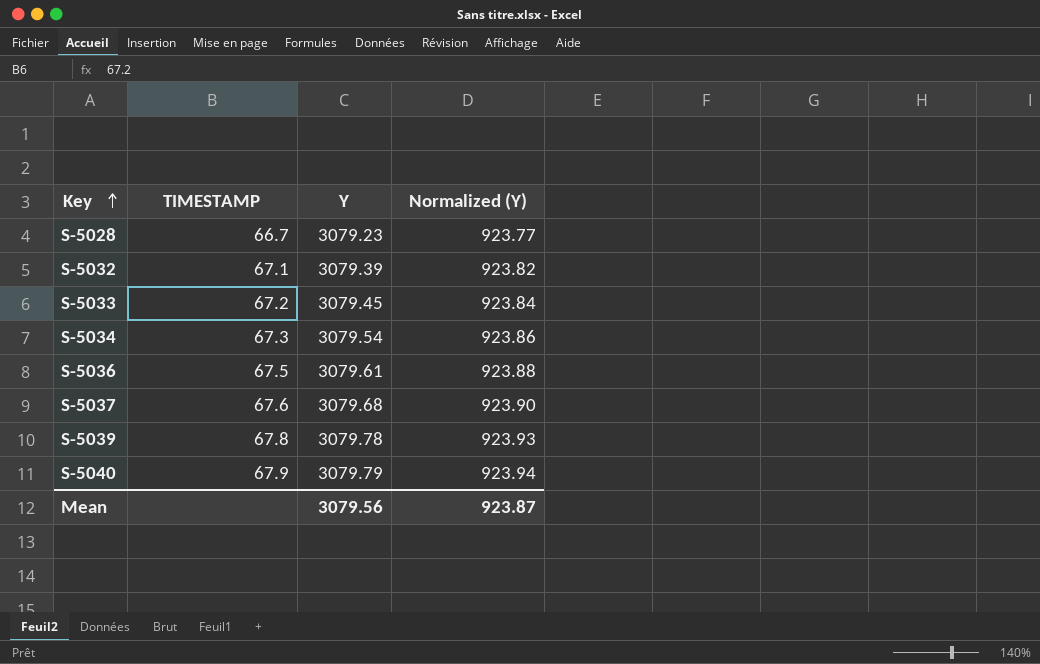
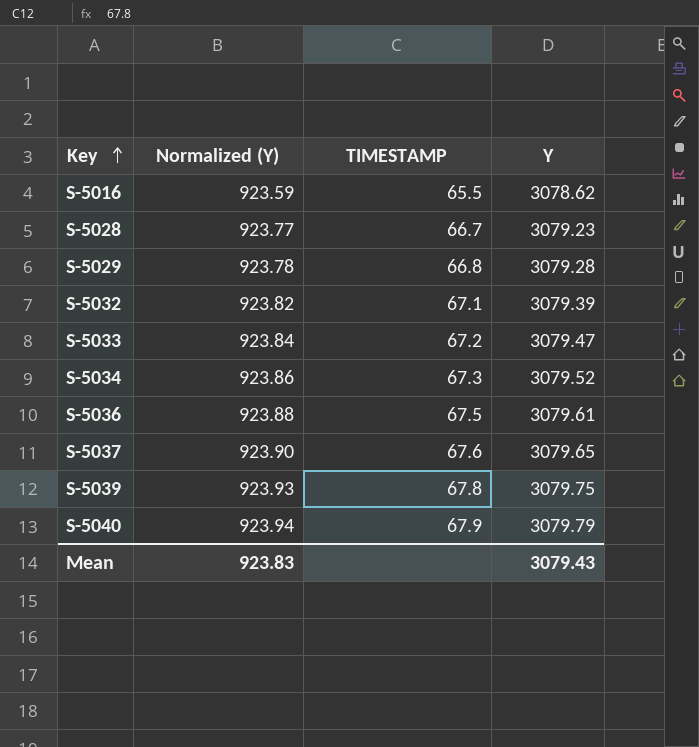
column Normalized (Y) | position: 4 -> 2
row S-5016: none -> 923.59 | 65.5 | 3078.62
row S-5029: none -> 923.78 | 66.8 | 3079.28
S-5033 | Y: 3079.45 -> 3079.47
S-5034 | Y: 3079.54 -> 3079.52
S-5037 | Y: 3079.68 -> 3079.65
S-5039 | Y: 3079.78 -> 3079.75
Mean | Normalized (Y): 923.87 -> 923.83
Mean | Y: 3079.56 -> 3079.43

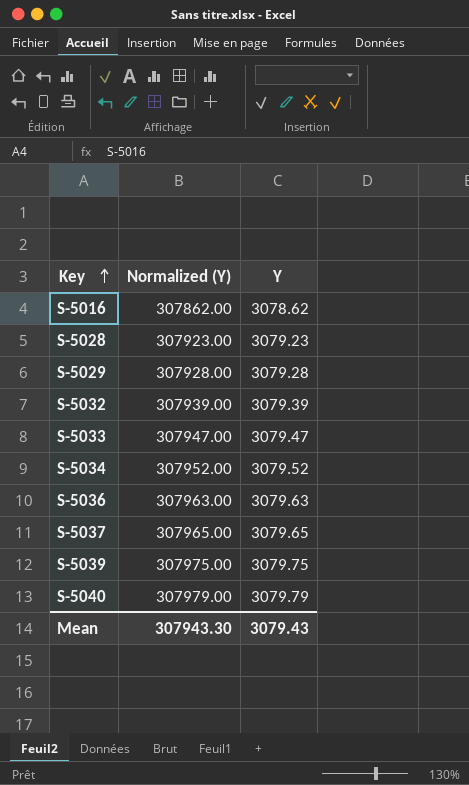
column TIMESTAMP | position: 3 -> none
column Normalized (Y) | formula: [Y] * 0.3 -> [Y] * 100
S-5036 | Y: 3079.61 -> 3079.63
Mean | Normalized (Y): 923.83 -> 307943.30

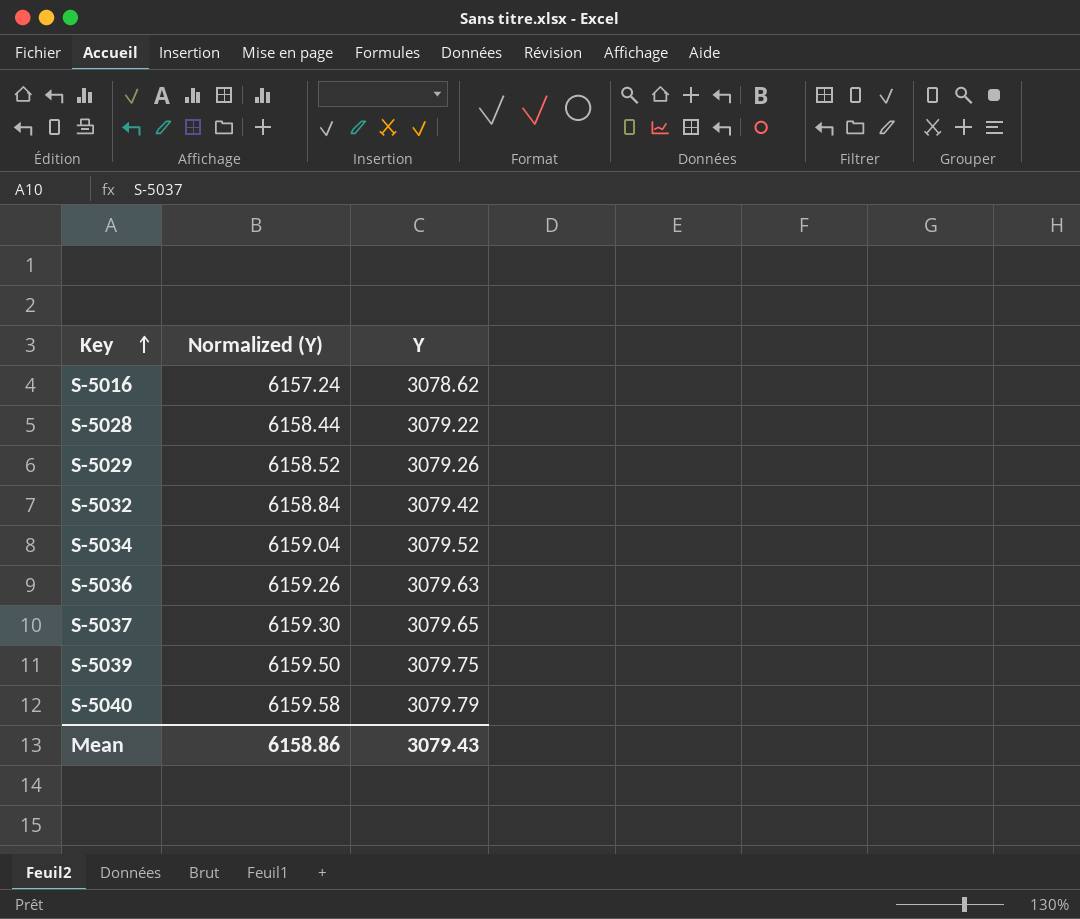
column Normalized (Y) | formula: [Y] * 100 -> [Y] * 2
row S-5033: 307947.00 | 3079.47 -> none
S-5028 | Y: 3079.23 -> 3079.22
S-5029 | Y: 3079.28 -> 3079.26
S-5032 | Y: 3079.39 -> 3079.42
Mean | Normalized (Y): 307943.30 -> 6158.86

